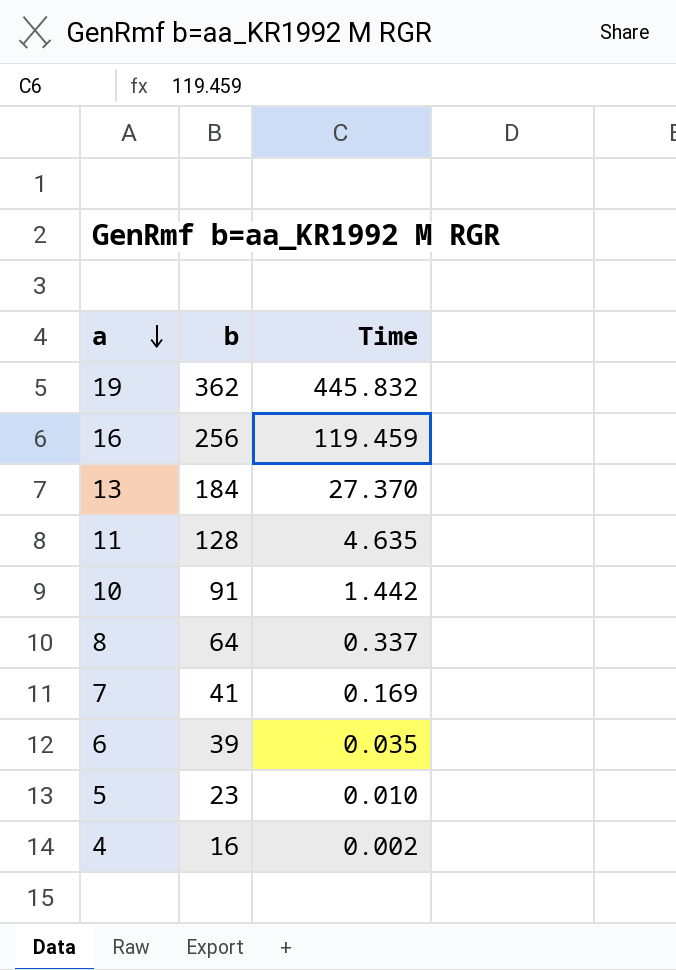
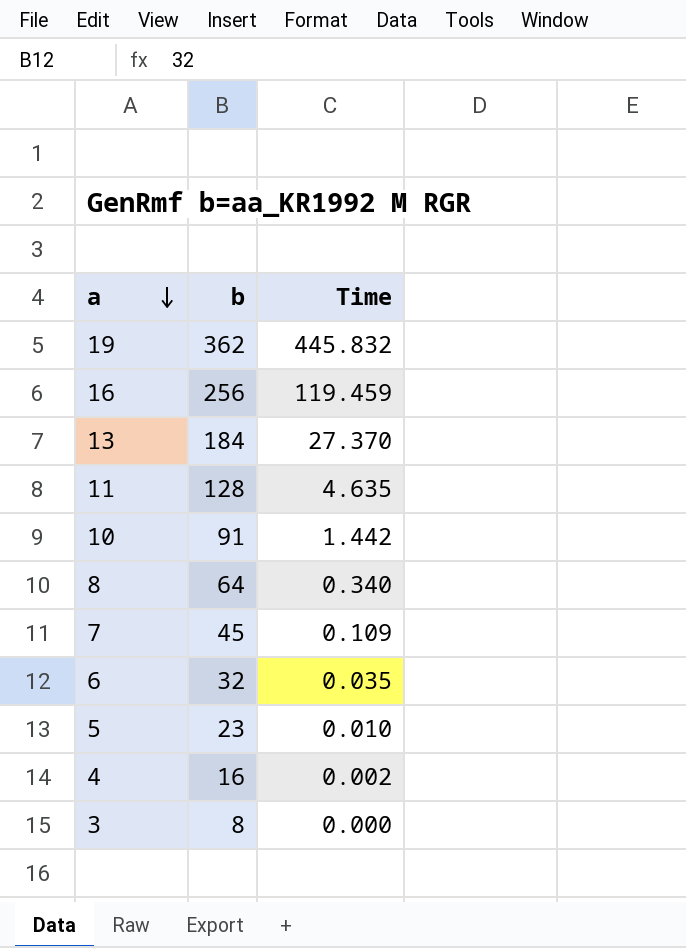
8 | Time: 0.337 -> 0.340
7 | b: 41 -> 45
7 | Time: 0.169 -> 0.109
6 | b: 39 -> 32
row 3: none -> 8 | 0.000

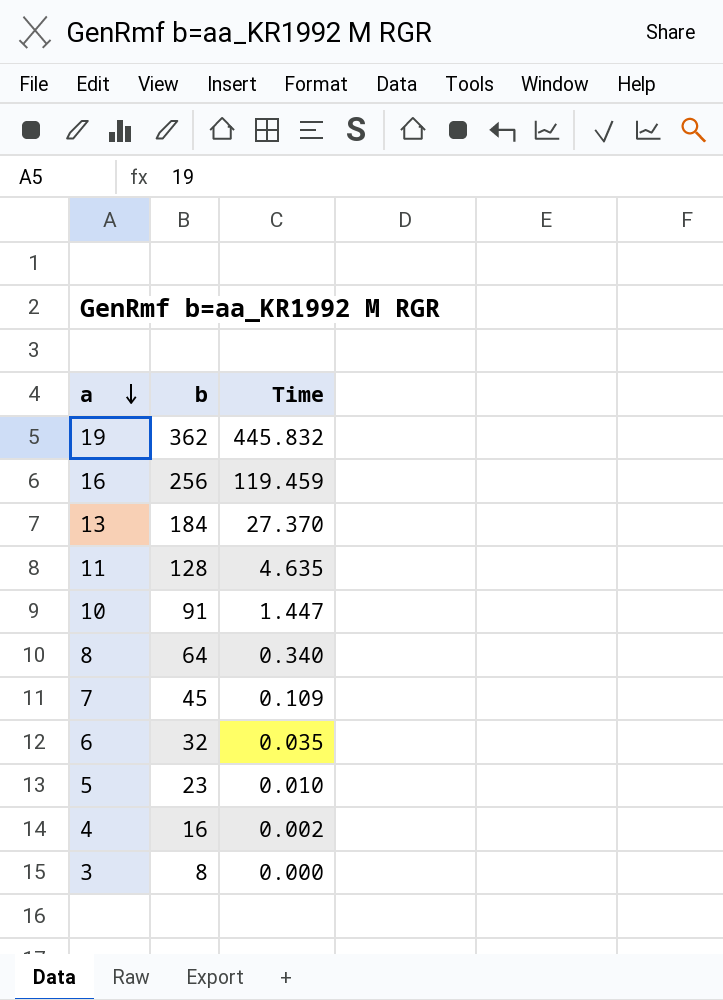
10 | Time: 1.442 -> 1.447

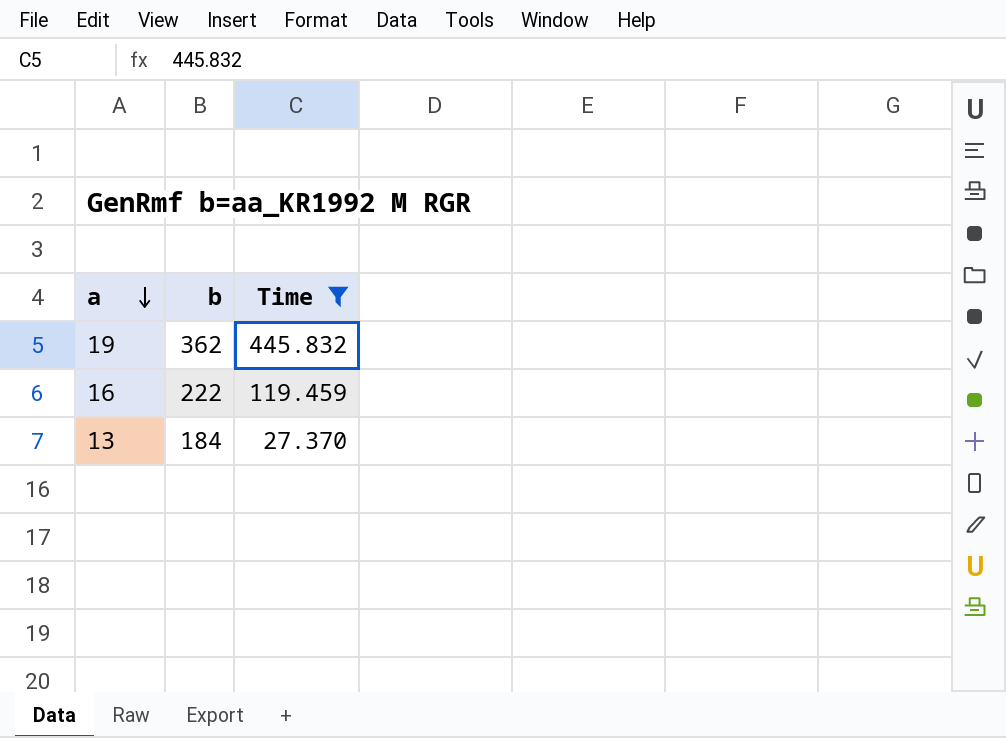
filter: none -> Time >= 27.370
16 | b: 256 -> 222

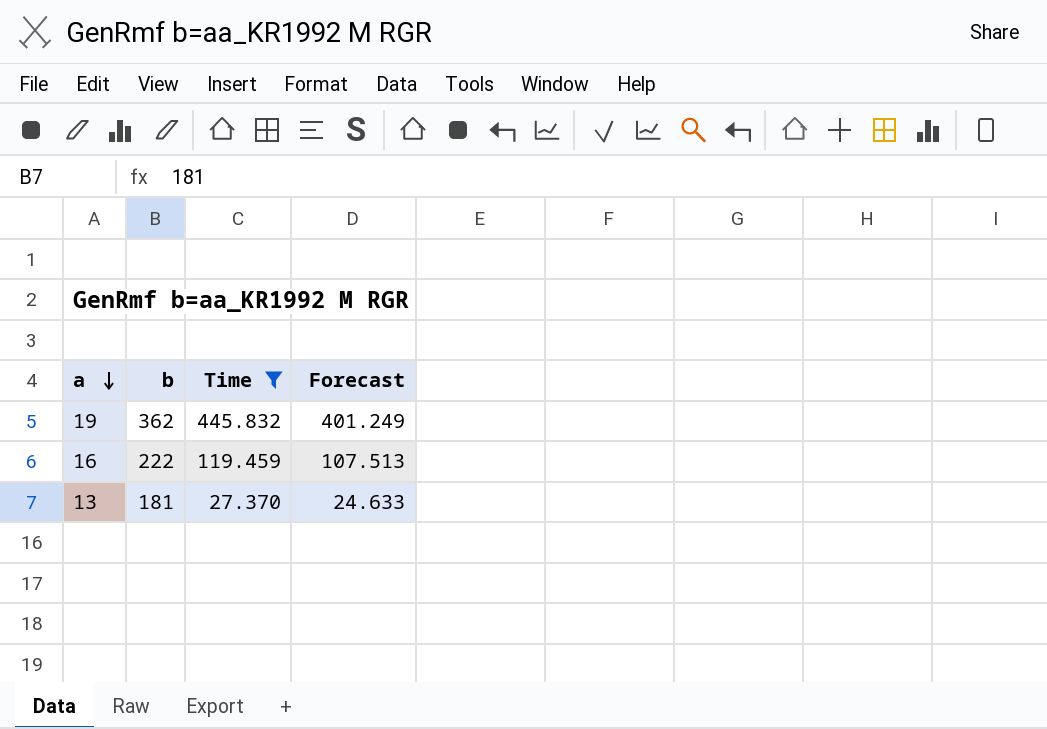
column Forecast | formula: none -> [Time] * 0.9
13 | b: 184 -> 181

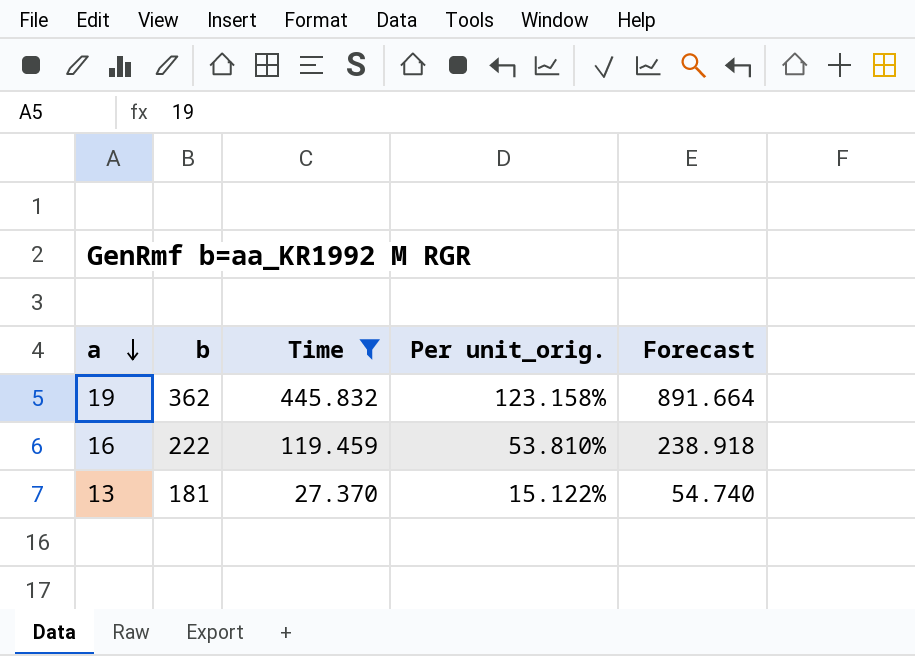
column Per unit_orig. | formula: none -> [Time] / [b]
column Forecast | formula: [Time] * 0.9 -> [Time] * 2

